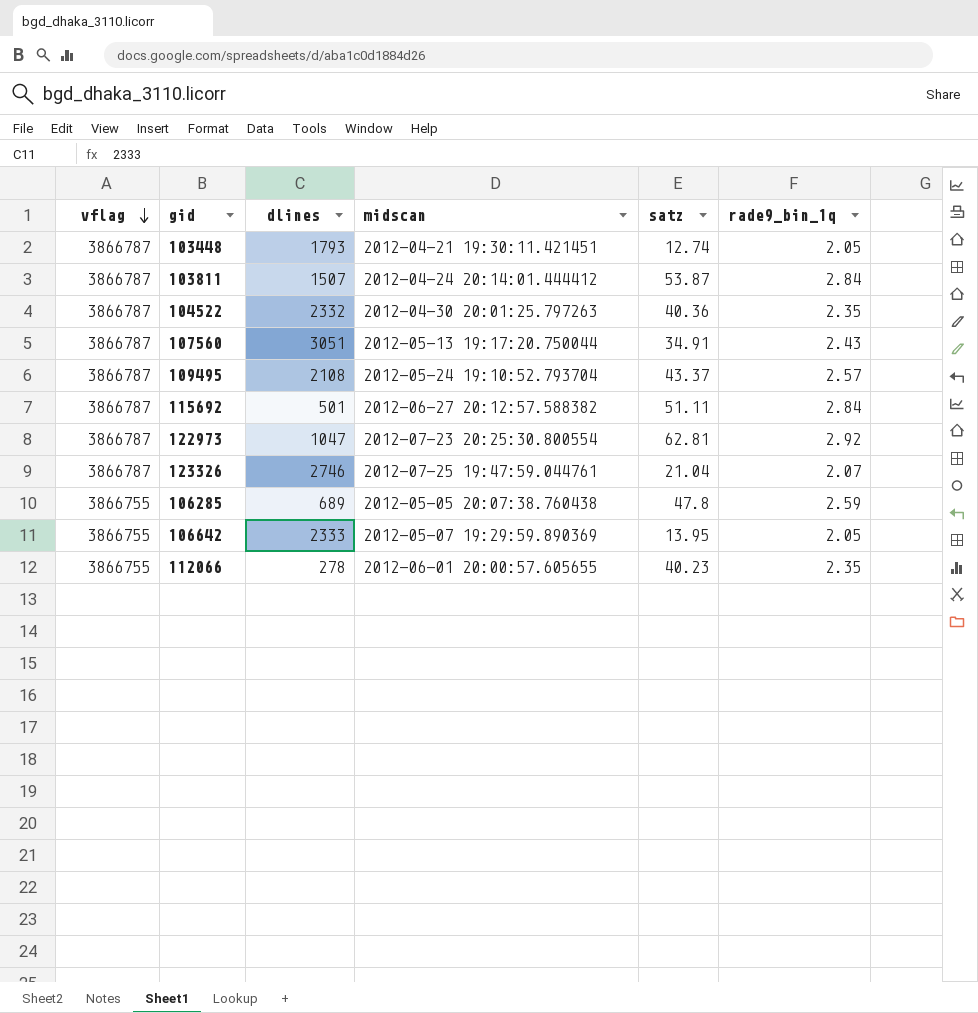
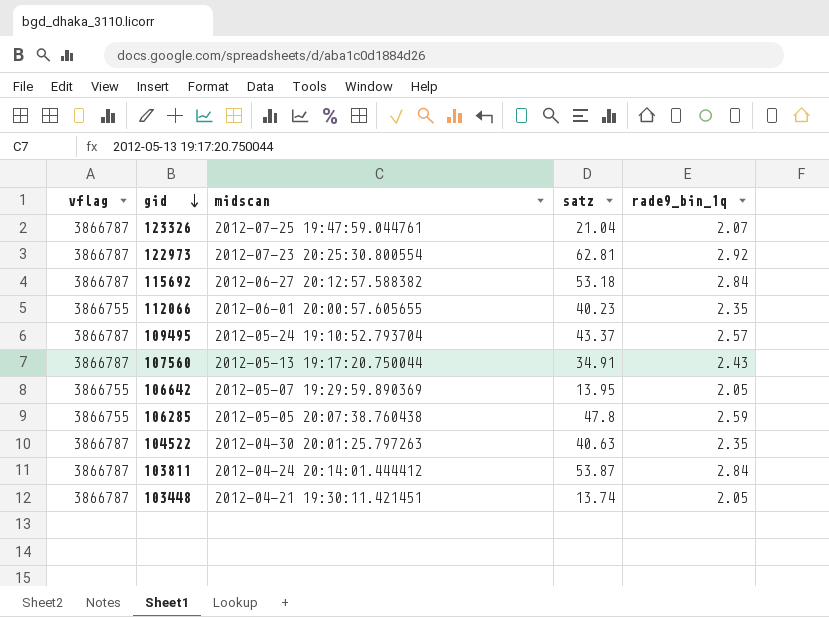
row order: vflag descending -> gid descending
column dlines | position: 3 -> none
115692 | satz: 51.11 -> 53.18
104522 | satz: 40.36 -> 40.63
103448 | satz: 12.74 -> 13.74

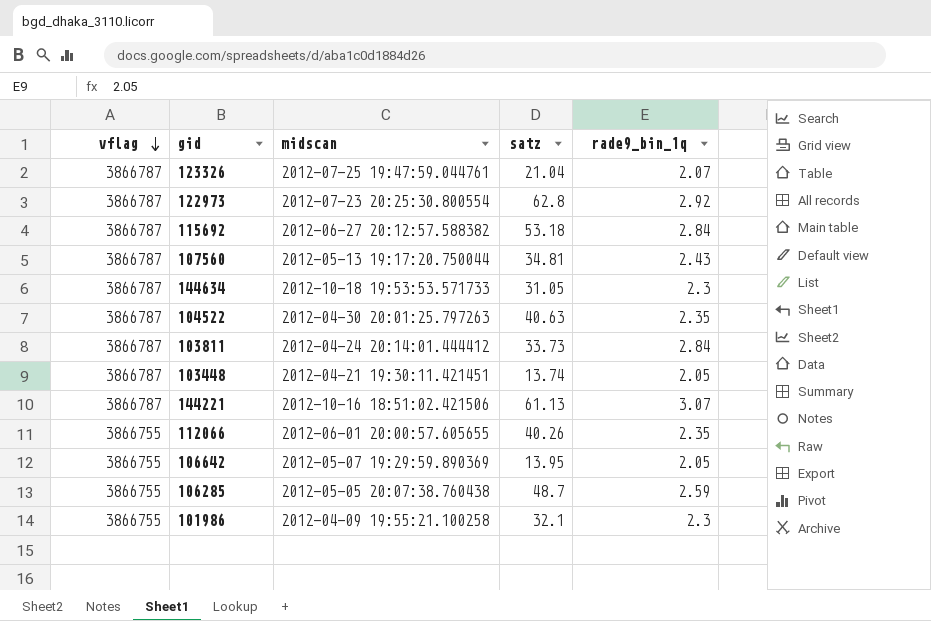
row order: gid descending -> vflag descending
row 109495: 3866787 | 2012-05-24 19:10:52.793704 | 43.37 | 2.57 -> none
122973 | satz: 62.81 -> 62.8
107560 | satz: 34.91 -> 34.81
row 144634: none -> 3866787 | 2012-10-18 19:53:53.571733 | 31.05 | 2.3
103811 | satz: 53.87 -> 33.73
row 144221: none -> 3866787 | 2012-10-16 18:51:02.421506 | 61.13 | 3.07
112066 | satz: 40.23 -> 40.26
106285 | satz: 47.8 -> 48.7
row 101986: none -> 3866755 | 2012-04-09 19:55:21.100258 | 32.1 | 2.3

